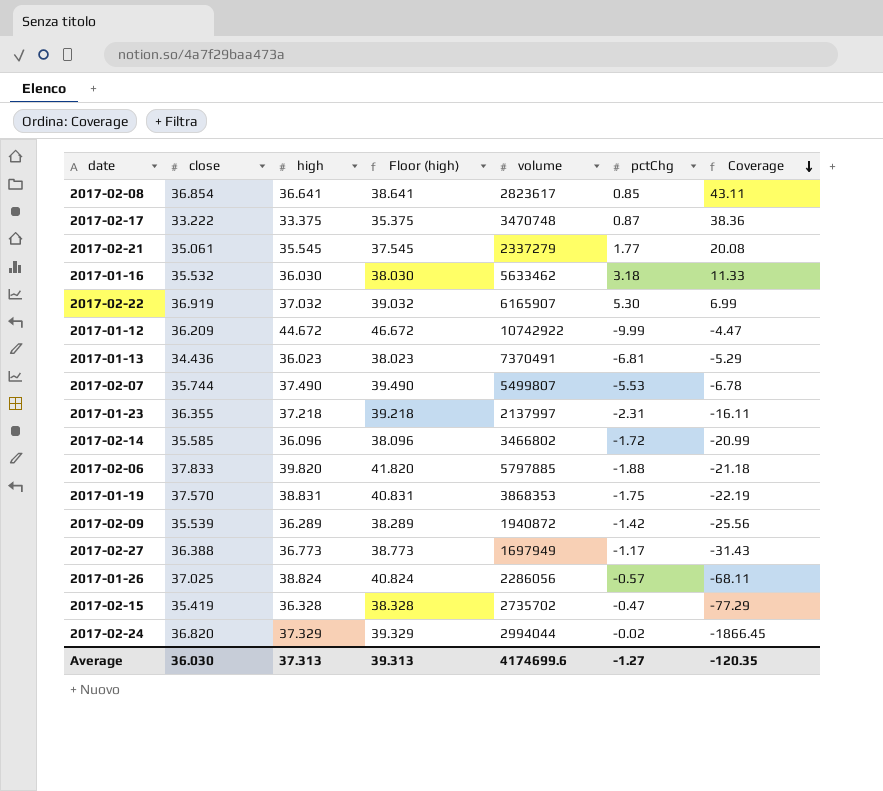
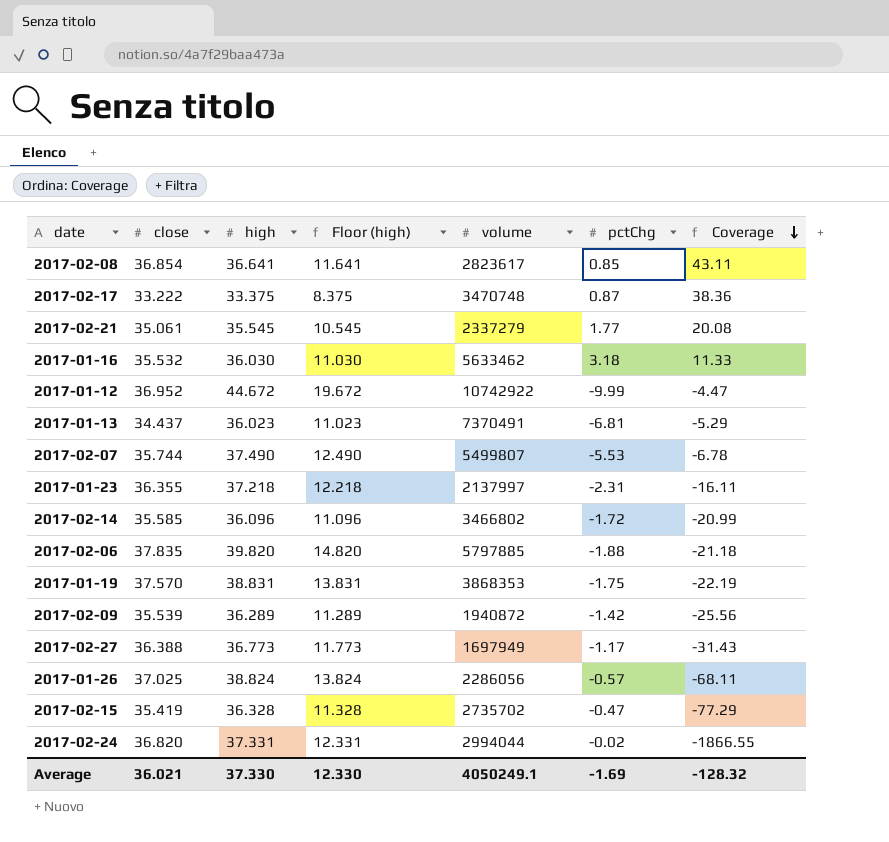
column Floor (high) | formula: [high] + 2 -> [high] - 25
row 2017-02-22: 36.919 | 37.032 | 39.032 | 6165907 | 5.30 | 6.99 -> none
2017-01-12 | close: 36.209 -> 36.952
2017-01-13 | close: 34.436 -> 34.437
2017-02-06 | close: 37.833 -> 37.835
2017-02-24 | high: 37.329 -> 37.331
2017-02-24 | Coverage: -1866.45 -> -1866.55
Average | close: 36.030 -> 36.021
Average | high: 37.313 -> 37.330
Average | Floor (high): 39.313 -> 12.330
Average | volume: 4174699.6 -> 4050249.1
Average | pctChg: -1.27 -> -1.69
Average | Coverage: -120.35 -> -128.32

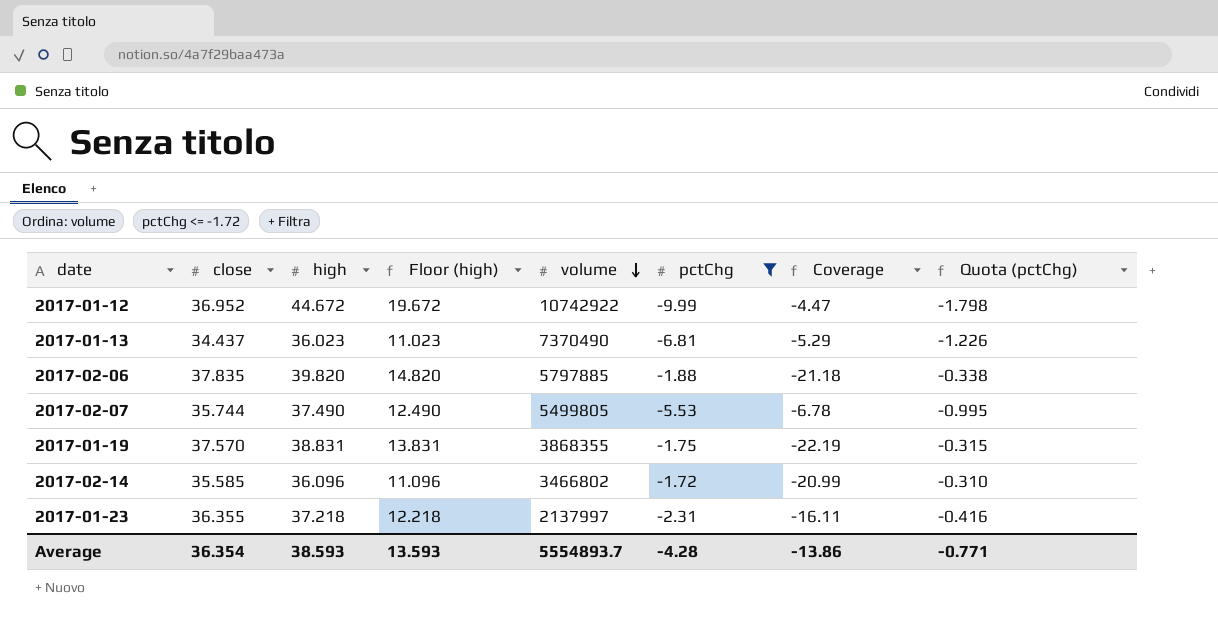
filter: none -> pctChg <= -1.72
row order: Coverage descending -> volume descending
column Quota (pctChg) | formula: none -> [pctChg] * 0.18
2017-01-13 | volume: 7370491 -> 7370490
2017-02-07 | volume: 5499807 -> 5499805
2017-01-19 | volume: 3868353 -> 3868355
Average | close: 36.021 -> 36.354
Average | high: 37.330 -> 38.593
Average | Floor (high): 12.330 -> 13.593
Average | volume: 4050249.1 -> 5554893.7
Average | pctChg: -1.69 -> -4.28
Average | Coverage: -128.32 -> -13.86

